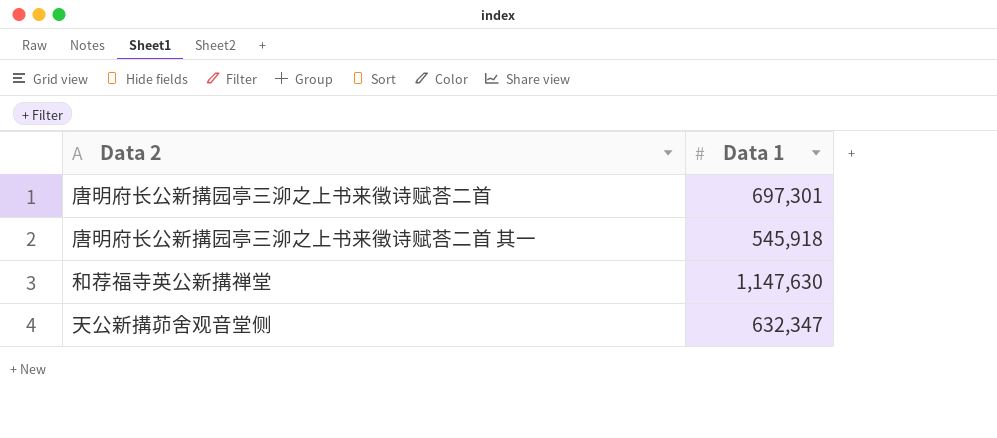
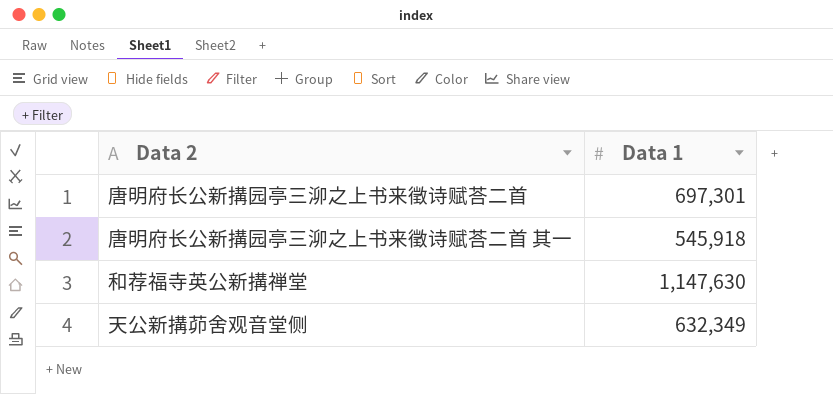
天公新搆茆舍观音堂侧 | Data 1: 632,347 -> 632,349

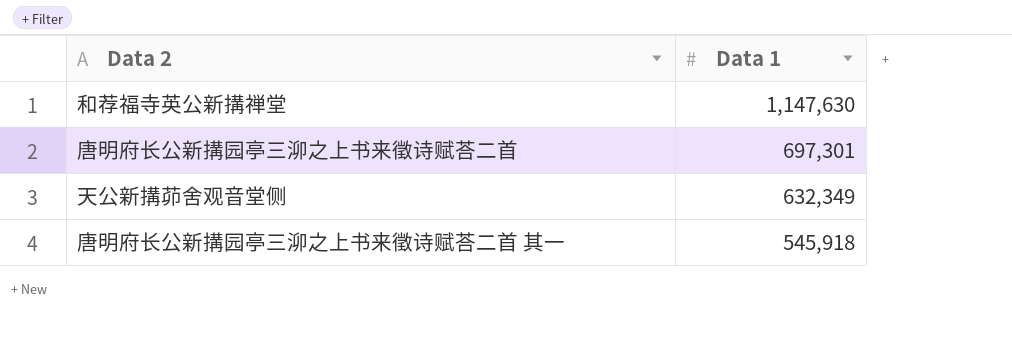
row order: none -> Data 1 descending

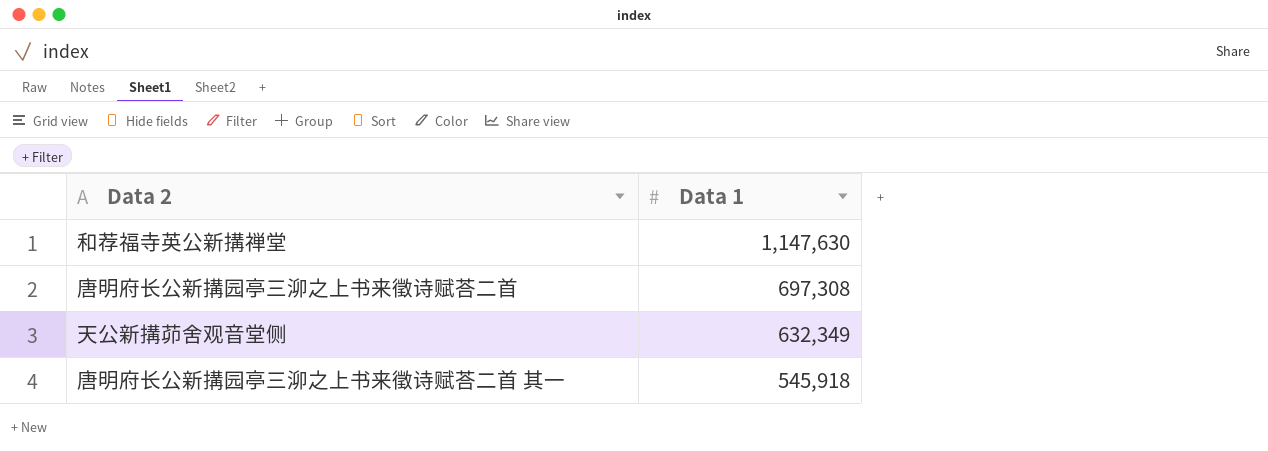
唐明府长公新搆园亭三泖之上书来徵诗赋荅二首 | Data 1: 697,301 -> 697,308

